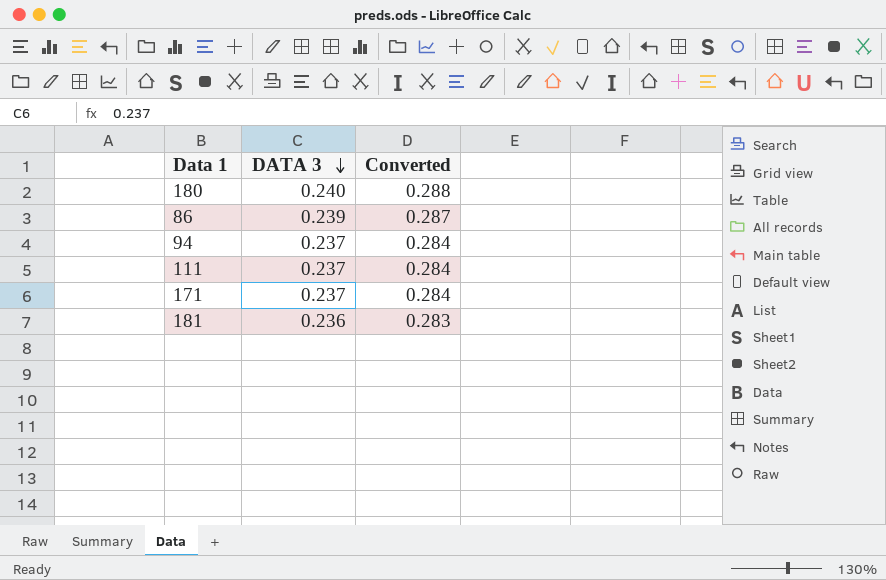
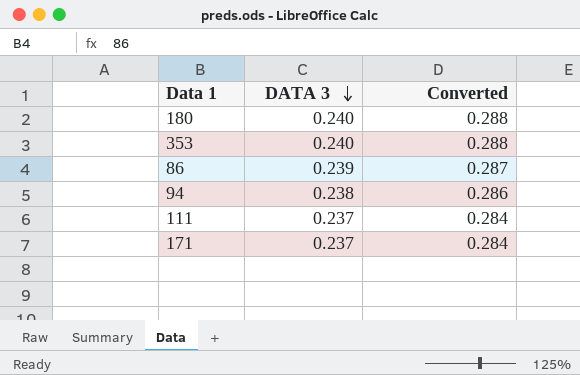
row 181: 0.236 | 0.283 -> none
row 353: none -> 0.240 | 0.288
94 | DATA 3: 0.237 -> 0.238
94 | Converted: 0.284 -> 0.286

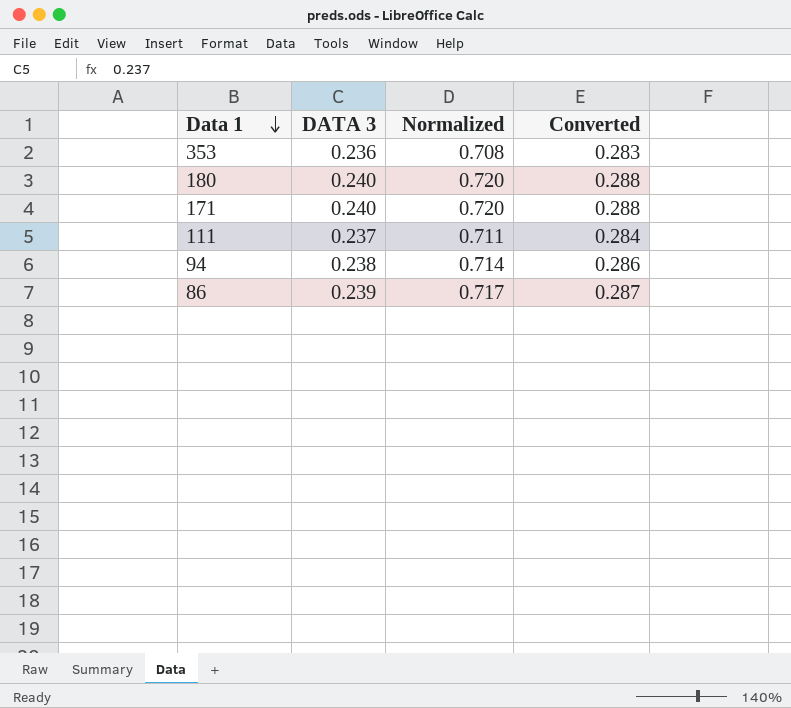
row order: DATA 3 descending -> Data 1 descending
column Normalized | formula: none -> [DATA 3] * 3
353 | DATA 3: 0.240 -> 0.236
353 | Converted: 0.288 -> 0.283
171 | DATA 3: 0.237 -> 0.240
171 | Converted: 0.284 -> 0.288

